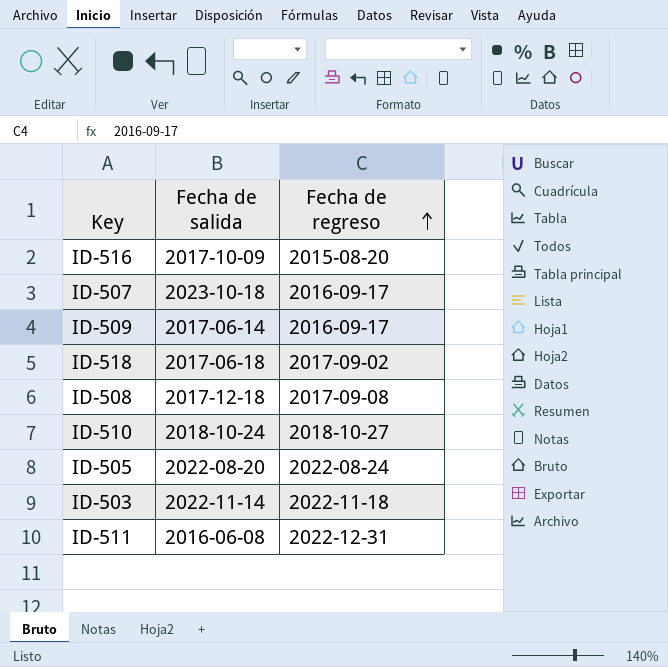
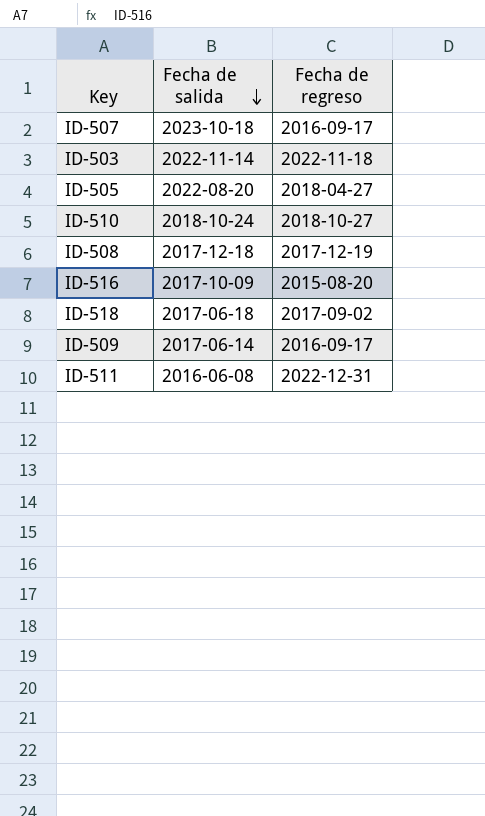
row order: Fecha de regreso ascending -> Fecha de salida descending
ID-505 | Fecha de regreso: 2022-08-24 -> 2018-04-27
ID-508 | Fecha de regreso: 2017-09-08 -> 2017-12-19

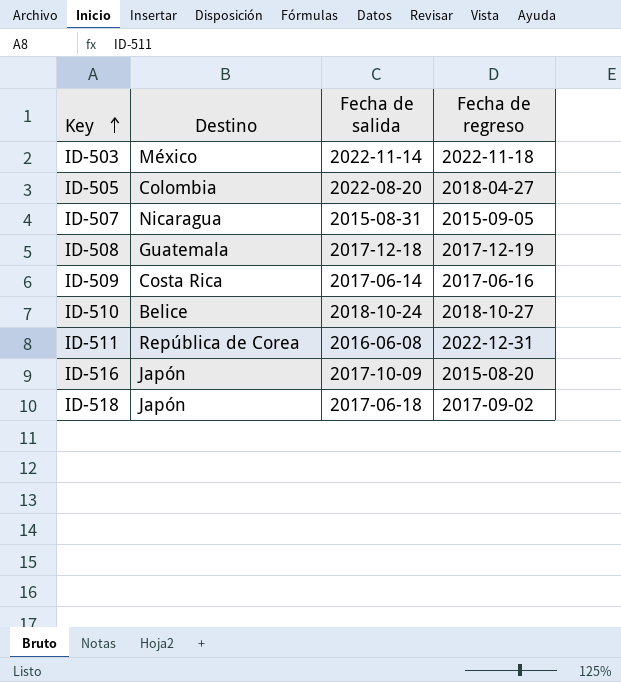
row order: Fecha de salida descending -> Key ascending
column Destino | position: none -> 2
ID-507 | Fecha de salida: 2023-10-18 -> 2015-08-31
ID-507 | Fecha de regreso: 2016-09-17 -> 2015-09-05
ID-509 | Fecha de regreso: 2016-09-17 -> 2017-06-16

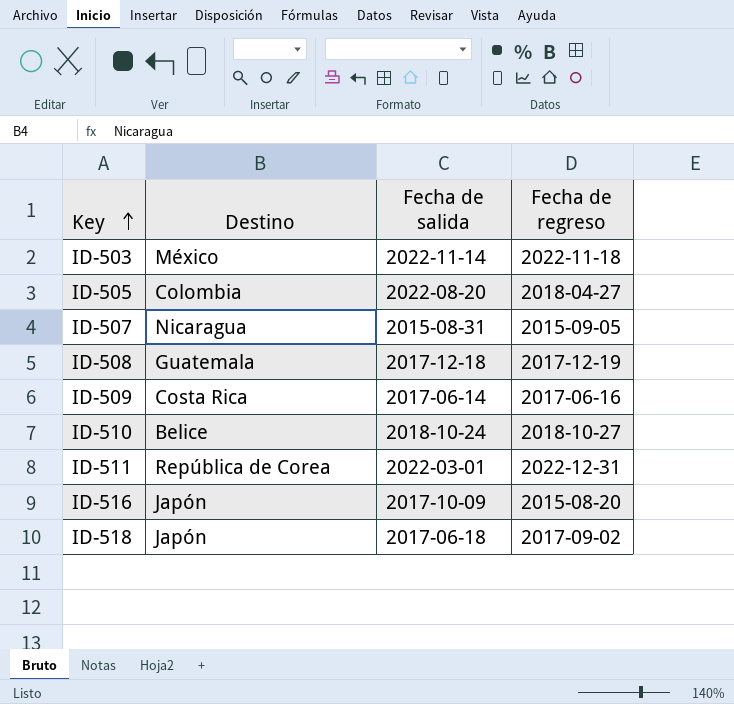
ID-511 | Fecha de salida: 2016-06-08 -> 2022-03-01

